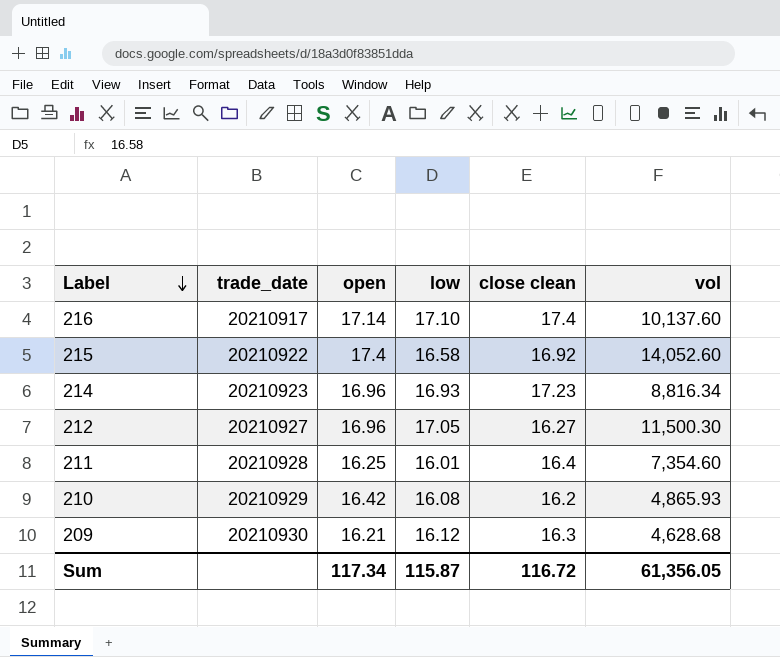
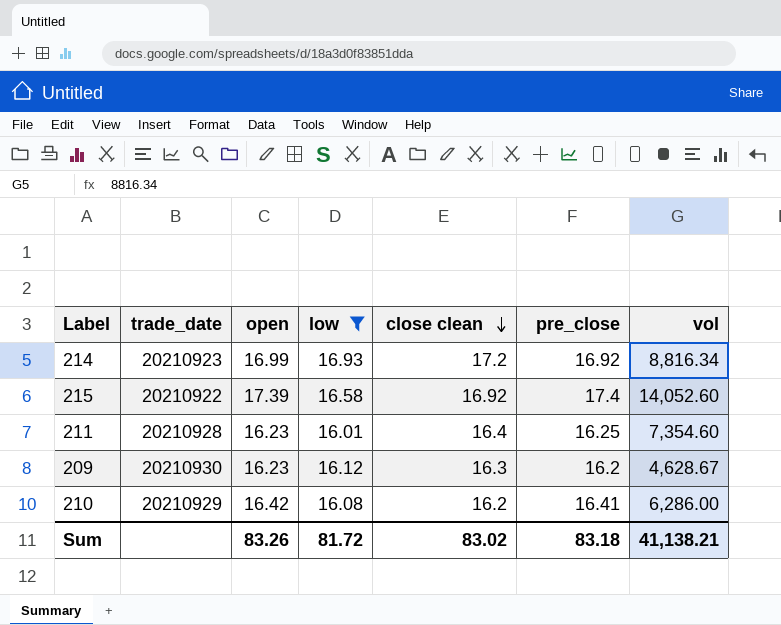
filter: none -> low <= 16.93
row order: Label descending -> close clean descending
column pre_close | position: none -> 6
214 | open: 16.96 -> 16.99
214 | close clean: 17.23 -> 17.2
215 | open: 17.4 -> 17.39
211 | open: 16.25 -> 16.23
209 | open: 16.21 -> 16.23
209 | vol: 4,628.68 -> 4,628.67
210 | vol: 4,865.93 -> 6,286.00
Sum | open: 117.34 -> 83.26
Sum | low: 115.87 -> 81.72
Sum | close clean: 116.72 -> 83.02
Sum | vol: 61,356.05 -> 41,138.21

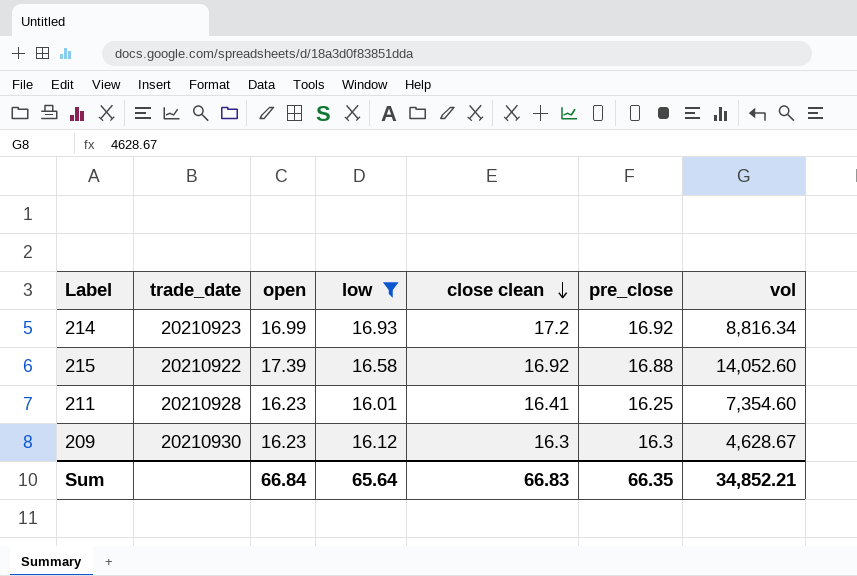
row 210: 20210929 | 16.42 | 16.08 | 16.2 | 16.41 | 6,286.00 -> none
215 | pre_close: 17.4 -> 16.88
211 | close clean: 16.4 -> 16.41
209 | pre_close: 16.2 -> 16.3
Sum | open: 83.26 -> 66.84
Sum | low: 81.72 -> 65.64
Sum | close clean: 83.02 -> 66.83
Sum | pre_close: 83.18 -> 66.35
Sum | vol: 41,138.21 -> 34,852.21

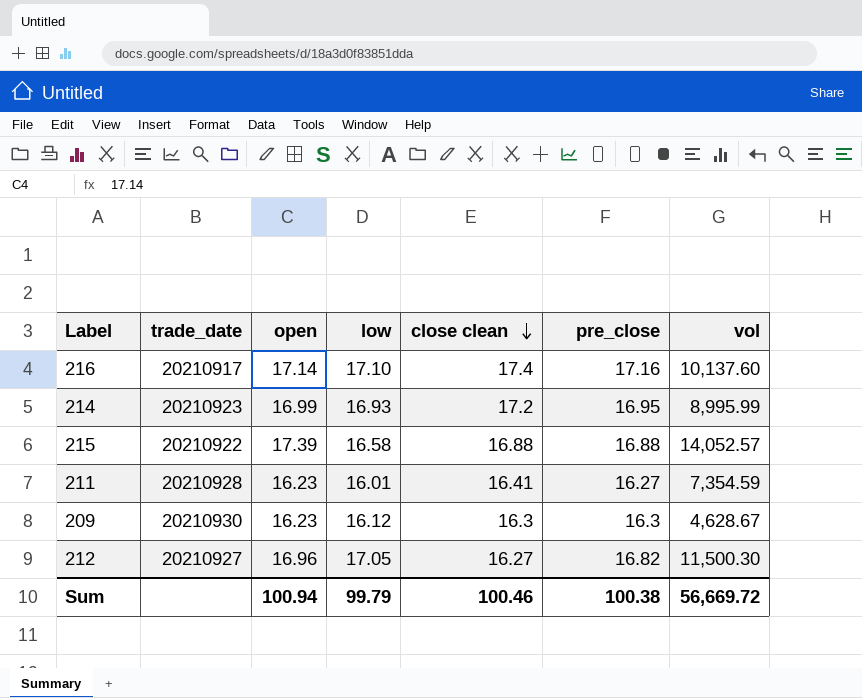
filter: low <= 16.93 -> none
214 | pre_close: 16.92 -> 16.95
214 | vol: 8,816.34 -> 8,995.99
215 | close clean: 16.92 -> 16.88
215 | vol: 14,052.60 -> 14,052.57
211 | pre_close: 16.25 -> 16.27
211 | vol: 7,354.60 -> 7,354.59
Sum | open: 66.84 -> 100.94
Sum | low: 65.64 -> 99.79
Sum | close clean: 66.83 -> 100.46
Sum | pre_close: 66.35 -> 100.38
Sum | vol: 34,852.21 -> 56,669.72

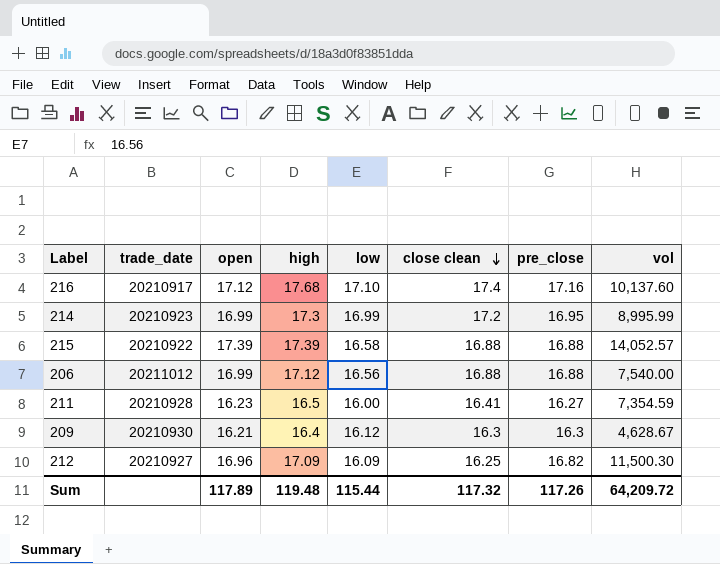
column high | position: none -> 4
216 | open: 17.14 -> 17.12
214 | low: 16.93 -> 16.99
row 206: none -> 20211012 | 16.99 | 17.12 | 16.56 | 16.88 | 16.88 | 7,540.00
211 | low: 16.01 -> 16.00
209 | open: 16.23 -> 16.21
212 | low: 17.05 -> 16.09
212 | close clean: 16.27 -> 16.25
Sum | open: 100.94 -> 117.89
Sum | low: 99.79 -> 115.44
Sum | close clean: 100.46 -> 117.32
Sum | pre_close: 100.38 -> 117.26
Sum | vol: 56,669.72 -> 64,209.72

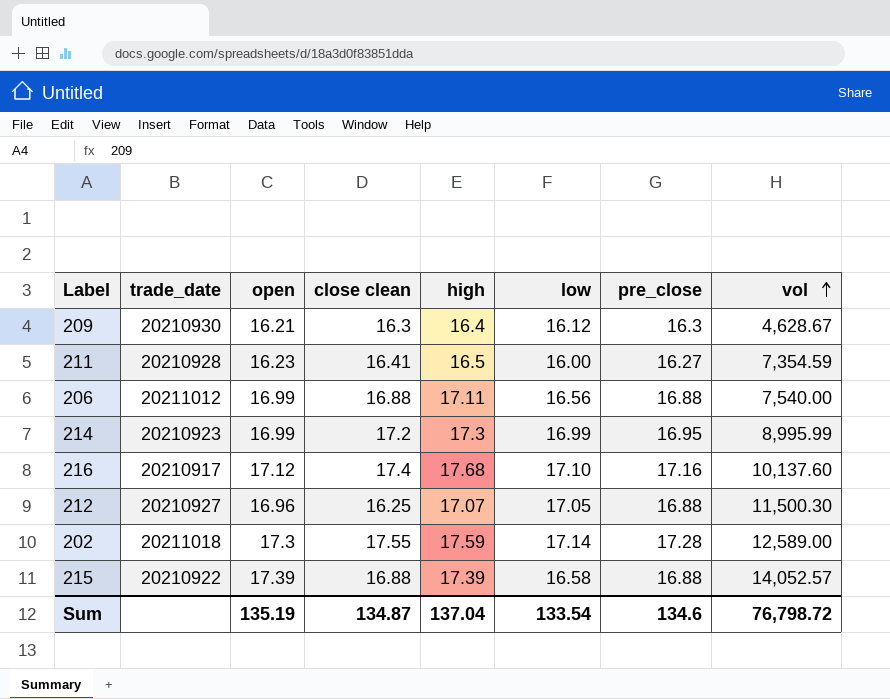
row order: close clean descending -> vol ascending
column close clean | position: 6 -> 4
206 | high: 17.12 -> 17.11
212 | high: 17.09 -> 17.07
212 | low: 16.09 -> 17.05
212 | pre_close: 16.82 -> 16.88
row 202: none -> 20211018 | 17.3 | 17.55 | 17.59 | 17.14 | 17.28 | 12,589.00
Sum | open: 117.89 -> 135.19
Sum | close clean: 117.32 -> 134.87
Sum | high: 119.48 -> 137.04
Sum | low: 115.44 -> 133.54
Sum | pre_close: 117.26 -> 134.6
Sum | vol: 64,209.72 -> 76,798.72

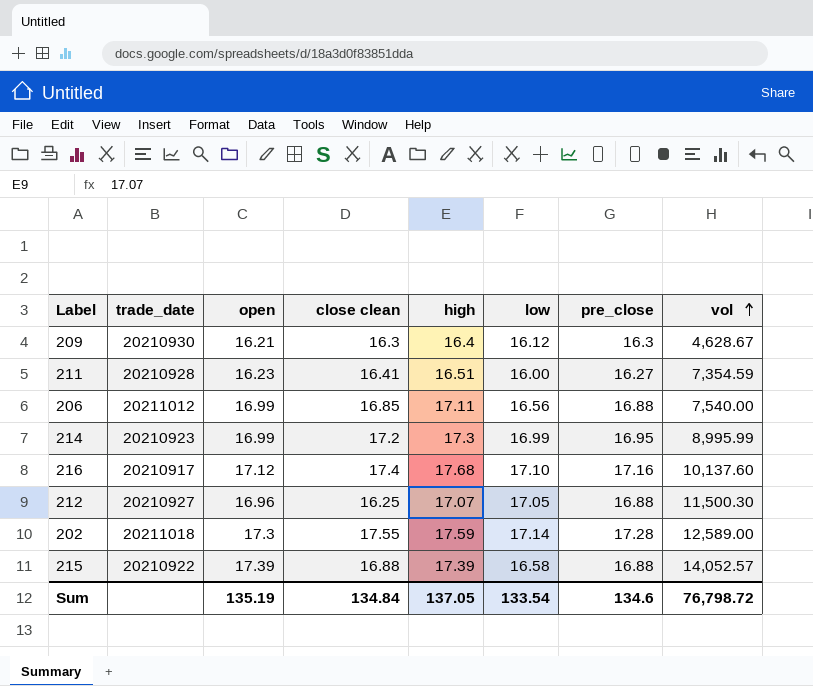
211 | high: 16.5 -> 16.51
206 | close clean: 16.88 -> 16.85
Sum | close clean: 134.87 -> 134.84
Sum | high: 137.04 -> 137.05

